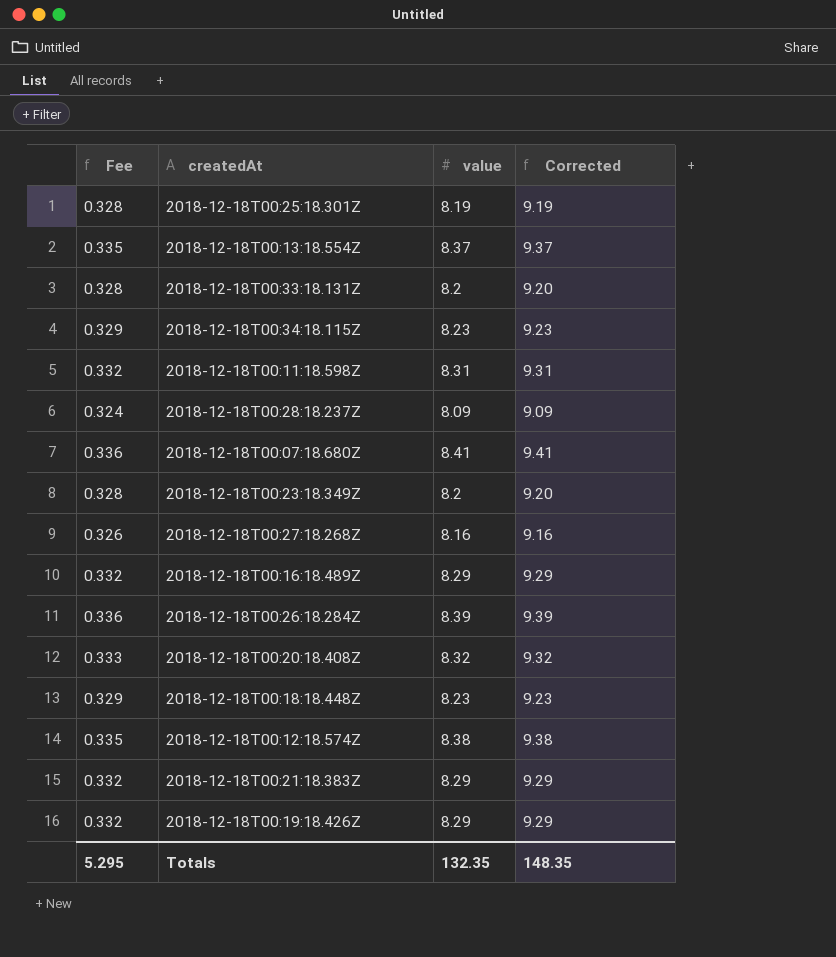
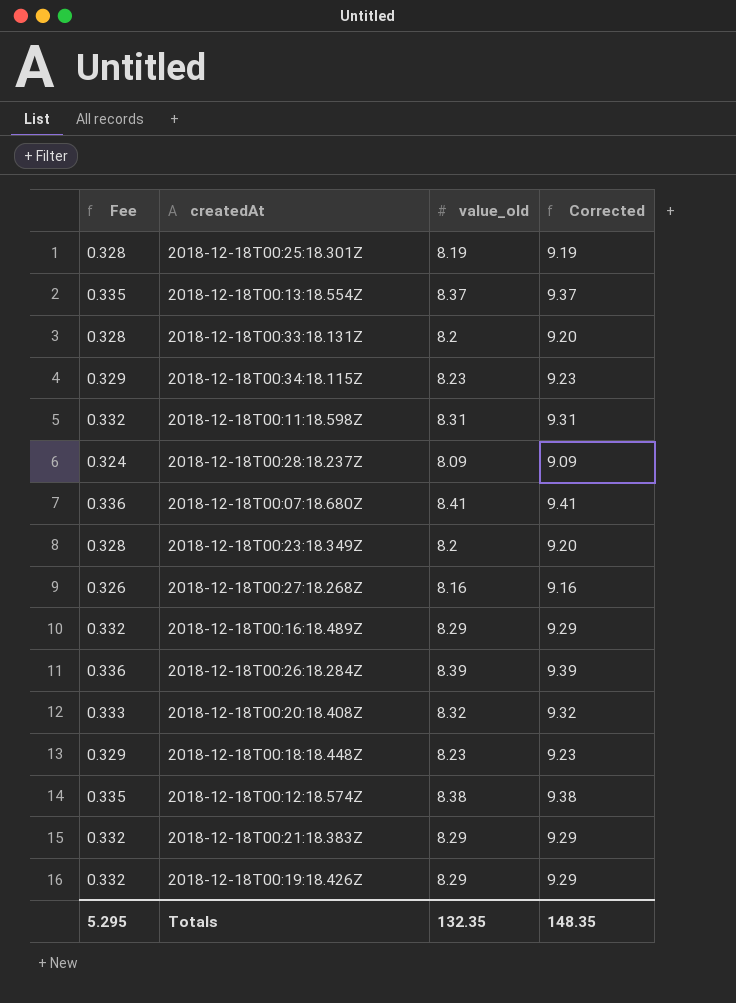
column name: value -> value_old

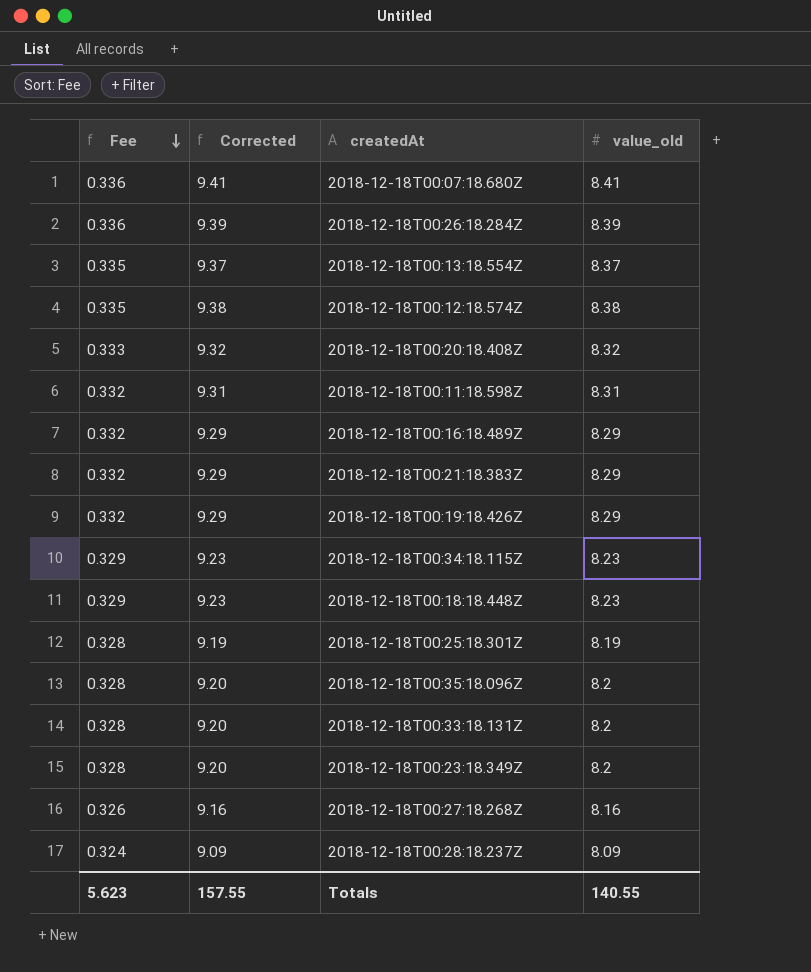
row order: none -> Fee descending
column Corrected | position: 4 -> 2
row 2018-12-18T00:35:18.096Z: none -> 0.328 | 9.20 | 8.2
Totals | Fee: 5.295 -> 5.623
Totals | Corrected: 148.35 -> 157.55
Totals | value_old: 132.35 -> 140.55

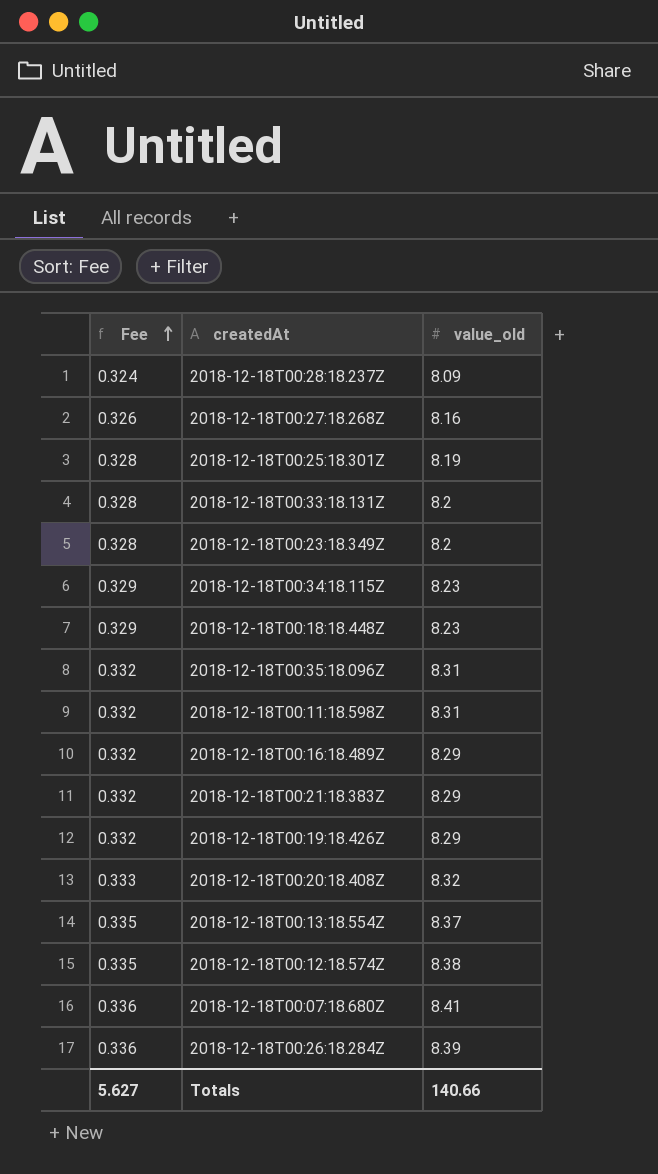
row order: Fee descending -> Fee ascending
column Corrected | formula: [value_old] + 1 -> none
2018-12-18T00:35:18.096Z | Fee: 0.328 -> 0.332
2018-12-18T00:35:18.096Z | value_old: 8.2 -> 8.31
Totals | Fee: 5.623 -> 5.627
Totals | value_old: 140.55 -> 140.66

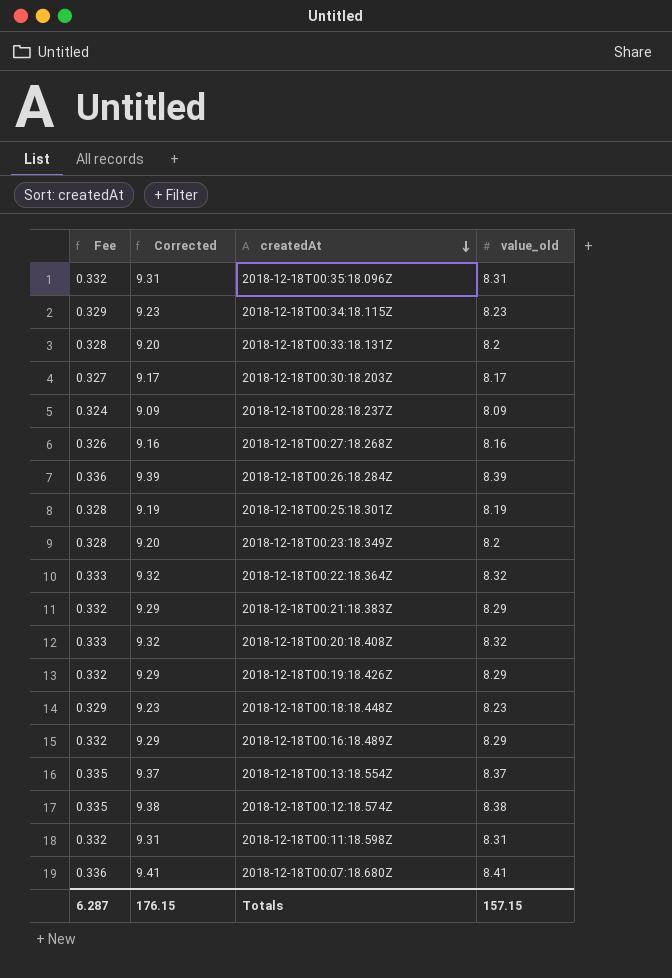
row order: Fee ascending -> createdAt descending
column Corrected | formula: none -> [value_old] + 1
row 2018-12-18T00:30:18.203Z: none -> 0.327 | 9.17 | 8.17
row 2018-12-18T00:22:18.364Z: none -> 0.333 | 9.32 | 8.32
Totals | Fee: 5.627 -> 6.287
Totals | value_old: 140.66 -> 157.15

